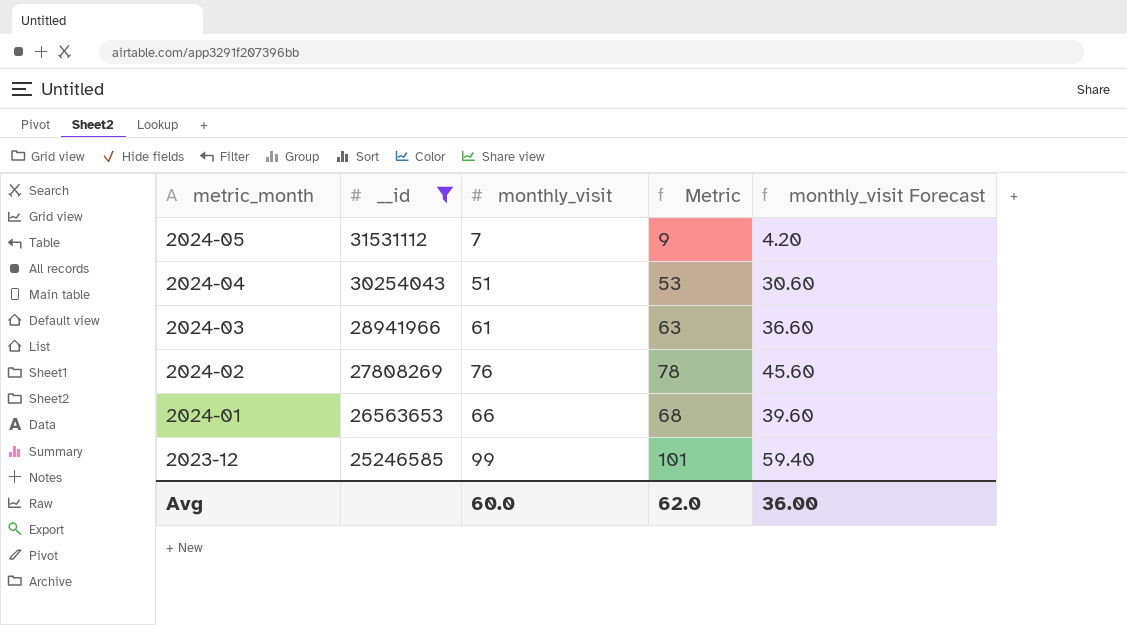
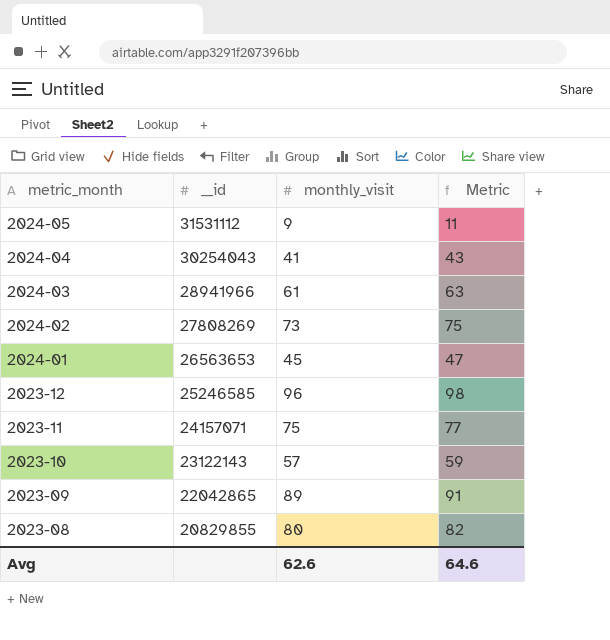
filter: __id >= 25246585 -> none
column monthly_visit Forecast | formula: [monthly_visit] * 0.6 -> none
2024-05 | monthly_visit: 7 -> 9
2024-05 | Metric: 9 -> 11
2024-04 | monthly_visit: 51 -> 41
2024-04 | Metric: 53 -> 43
2024-02 | monthly_visit: 76 -> 73
2024-02 | Metric: 78 -> 75
2024-01 | monthly_visit: 66 -> 45
2024-01 | Metric: 68 -> 47
2023-12 | monthly_visit: 99 -> 96
2023-12 | Metric: 101 -> 98
Avg | monthly_visit: 60.0 -> 62.6
Avg | Metric: 62.0 -> 64.6

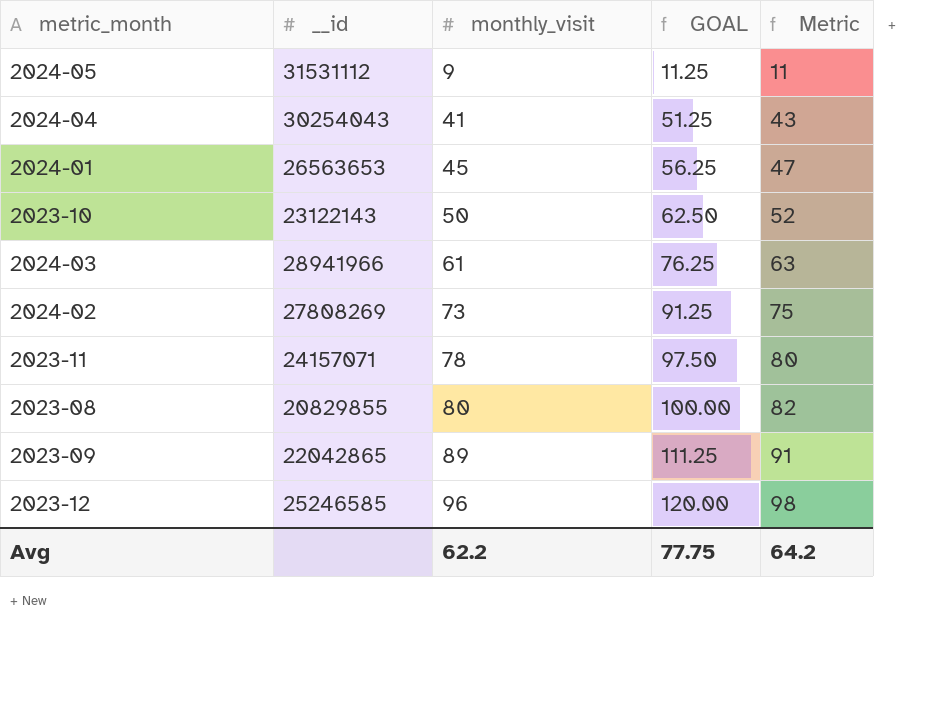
row order: metric_month descending -> monthly_visit ascending
column GOAL | formula: none -> [monthly_visit] * 1.25
2023-10 | monthly_visit: 57 -> 50
2023-10 | Metric: 59 -> 52
2023-11 | monthly_visit: 75 -> 78
2023-11 | Metric: 77 -> 80
Avg | monthly_visit: 62.6 -> 62.2
Avg | Metric: 64.6 -> 64.2

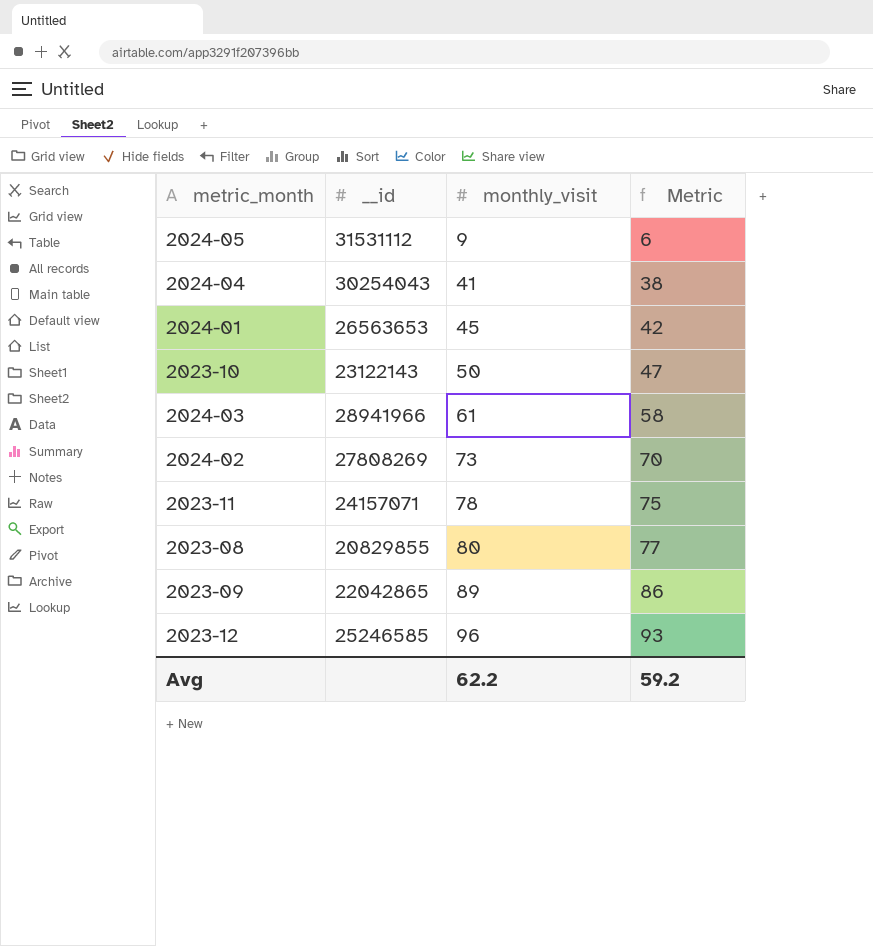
column GOAL | formula: [monthly_visit] * 1.25 -> none
column Metric | formula: [monthly_visit] + 2 -> [monthly_visit] - 3
Avg | Metric: 64.2 -> 59.2

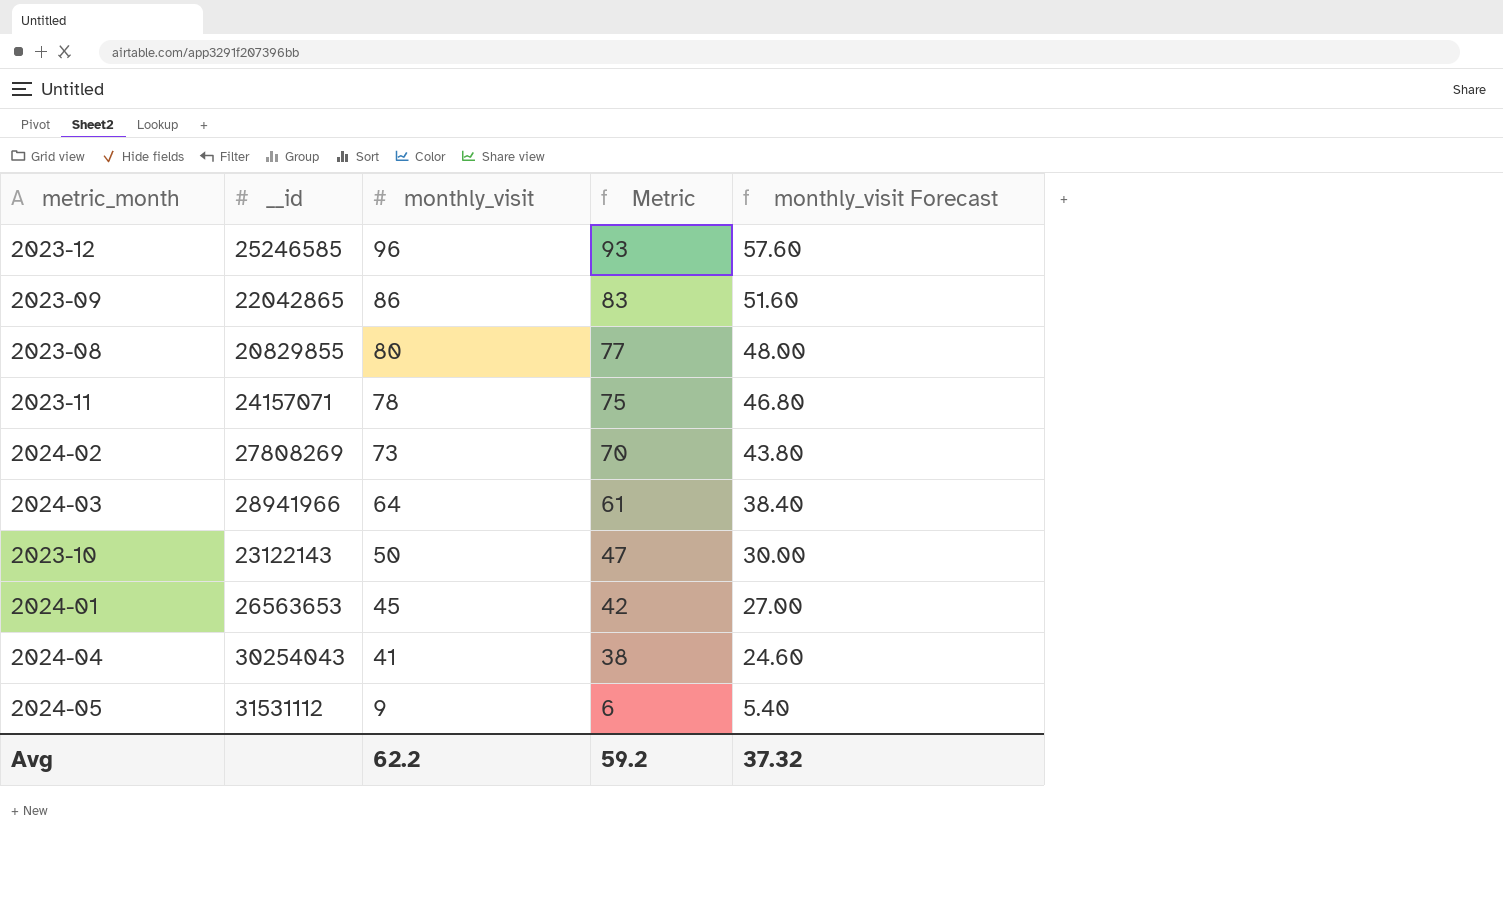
row order: monthly_visit ascending -> monthly_visit descending
column monthly_visit Forecast | formula: none -> [monthly_visit] * 0.6
2023-09 | monthly_visit: 89 -> 86
2023-09 | Metric: 86 -> 83
2024-03 | monthly_visit: 61 -> 64
2024-03 | Metric: 58 -> 61

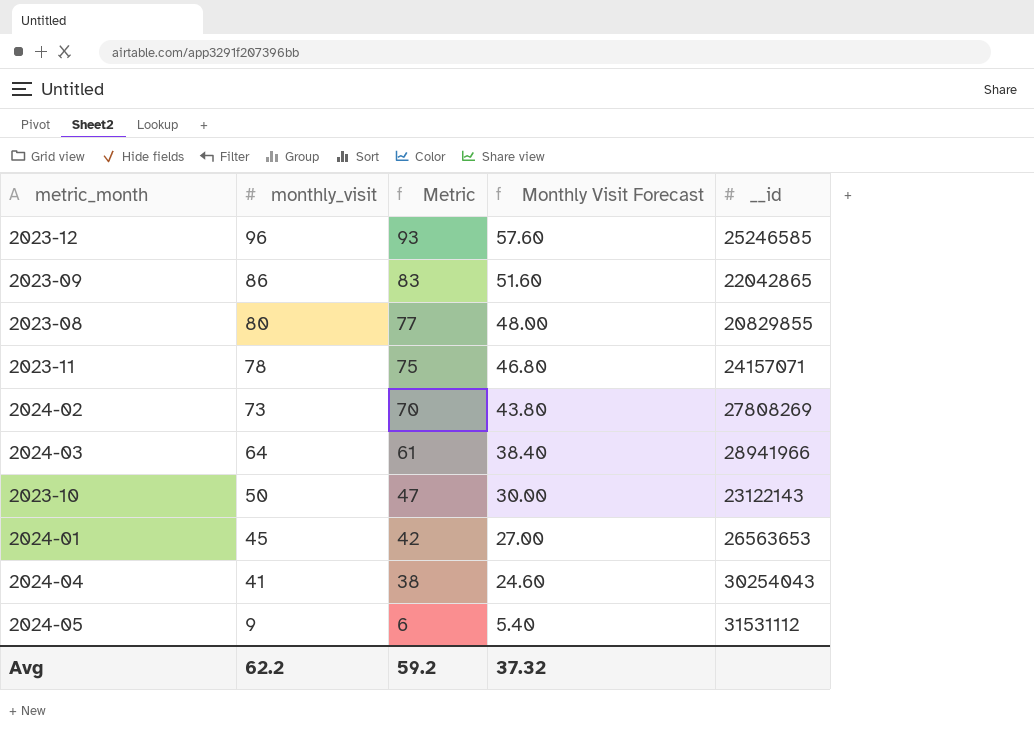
column name: monthly_visit Forecast -> Monthly Visit Forecast
column __id | position: 2 -> 5

